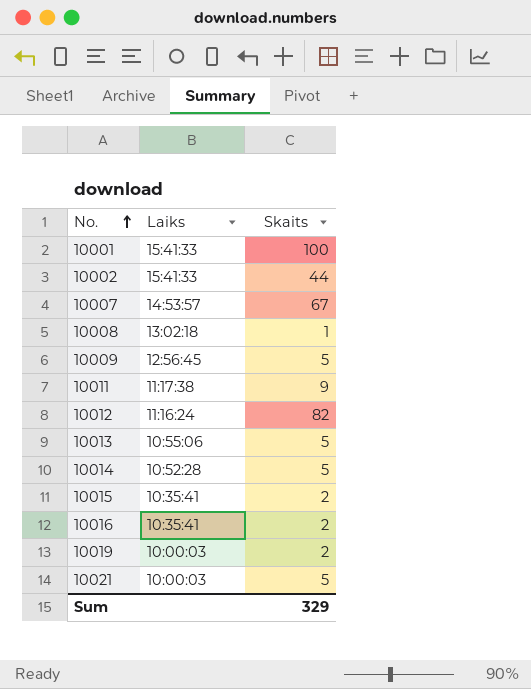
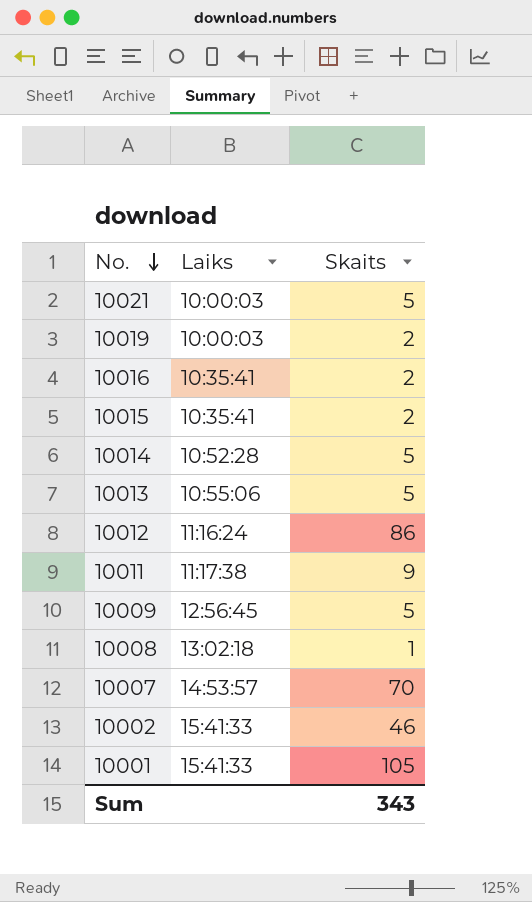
row order: No. ascending -> No. descending
10012 | Skaits: 82 -> 86
10007 | Skaits: 67 -> 70
10002 | Skaits: 44 -> 46
10001 | Skaits: 100 -> 105
Sum | Skaits: 329 -> 343

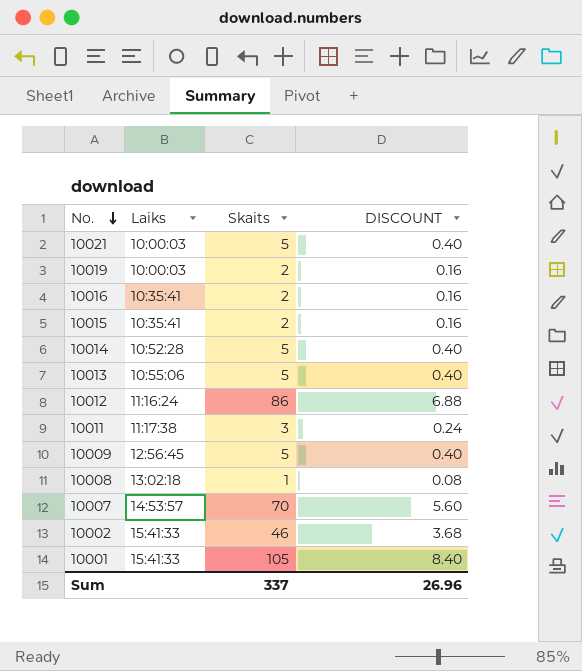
column DISCOUNT | formula: none -> [Skaits] * 0.08
10011 | Skaits: 9 -> 3
Sum | Skaits: 343 -> 337

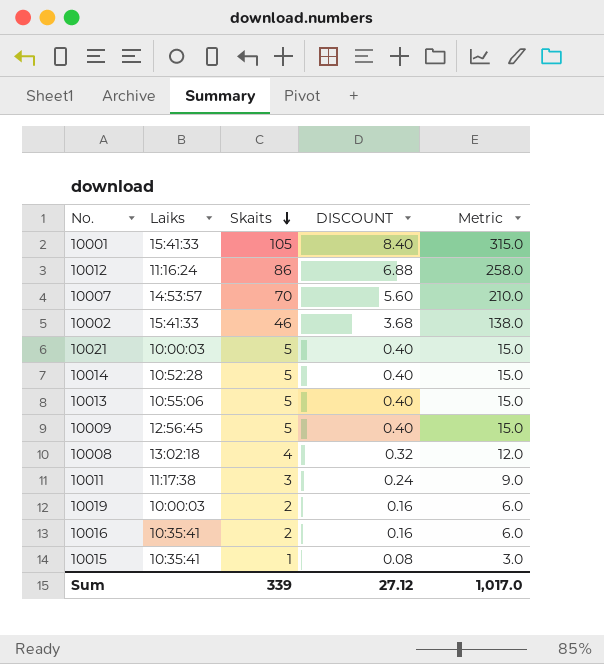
row order: No. descending -> Skaits descending
column Metric | formula: none -> [Skaits] * 3
10008 | Skaits: 1 -> 4
10008 | DISCOUNT: 0.08 -> 0.32
10015 | Skaits: 2 -> 1
10015 | DISCOUNT: 0.16 -> 0.08
Sum | Skaits: 337 -> 339
Sum | DISCOUNT: 26.96 -> 27.12

